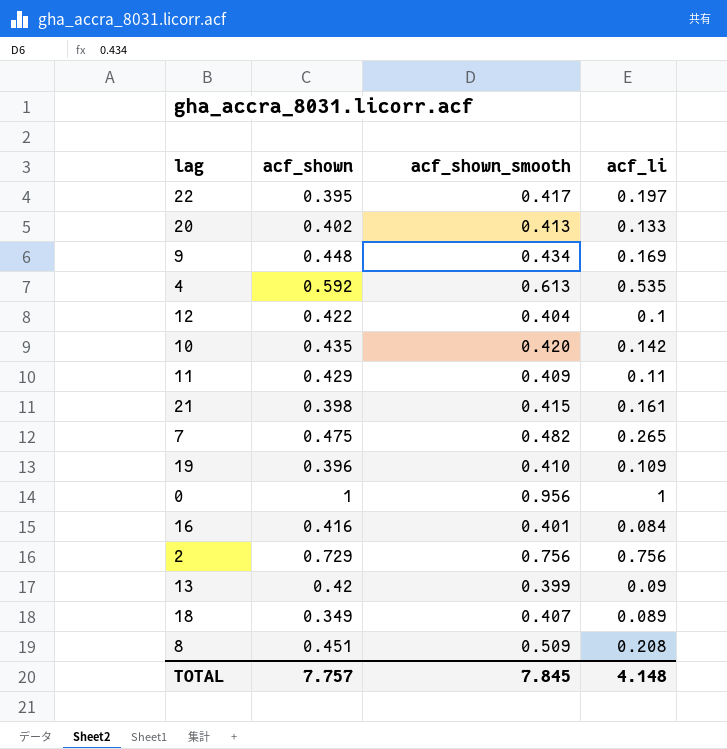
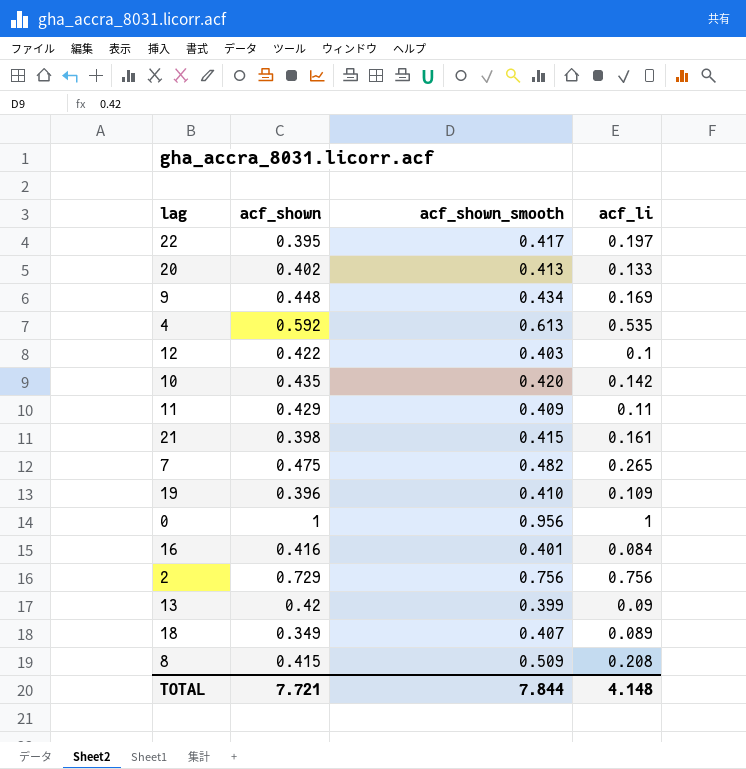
12 | acf_shown_smooth: 0.404 -> 0.403
8 | acf_shown: 0.451 -> 0.415
TOTAL | acf_shown: 7.757 -> 7.721
TOTAL | acf_shown_smooth: 7.845 -> 7.844

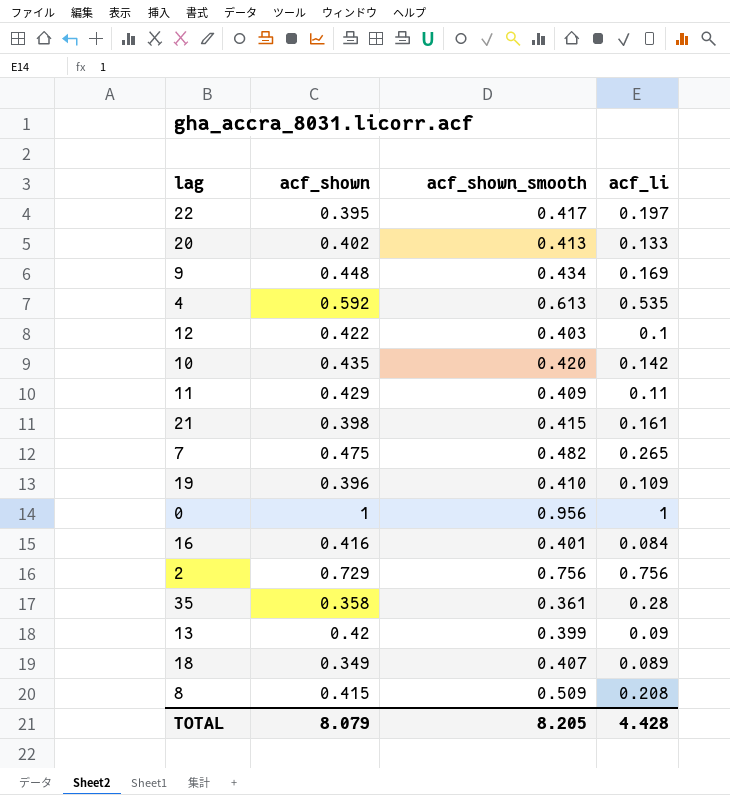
row 35: none -> 0.358 | 0.361 | 0.28
TOTAL | acf_shown: 7.721 -> 8.079
TOTAL | acf_shown_smooth: 7.844 -> 8.205
TOTAL | acf_li: 4.148 -> 4.428

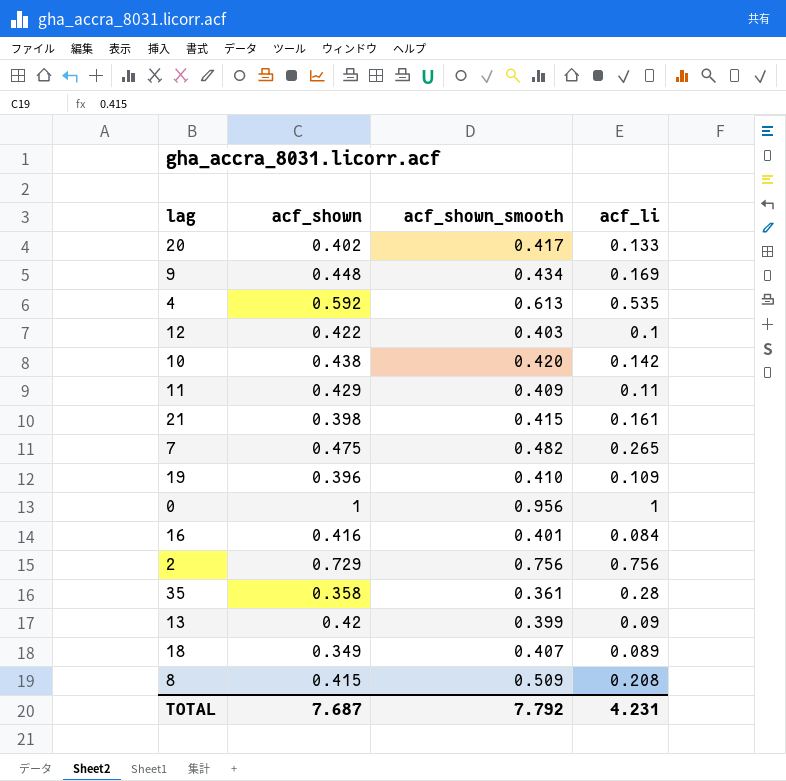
row 22: 0.395 | 0.417 | 0.197 -> none
20 | acf_shown_smooth: 0.413 -> 0.417
10 | acf_shown: 0.435 -> 0.438
TOTAL | acf_shown: 8.079 -> 7.687
TOTAL | acf_shown_smooth: 8.205 -> 7.792
TOTAL | acf_li: 4.428 -> 4.231

